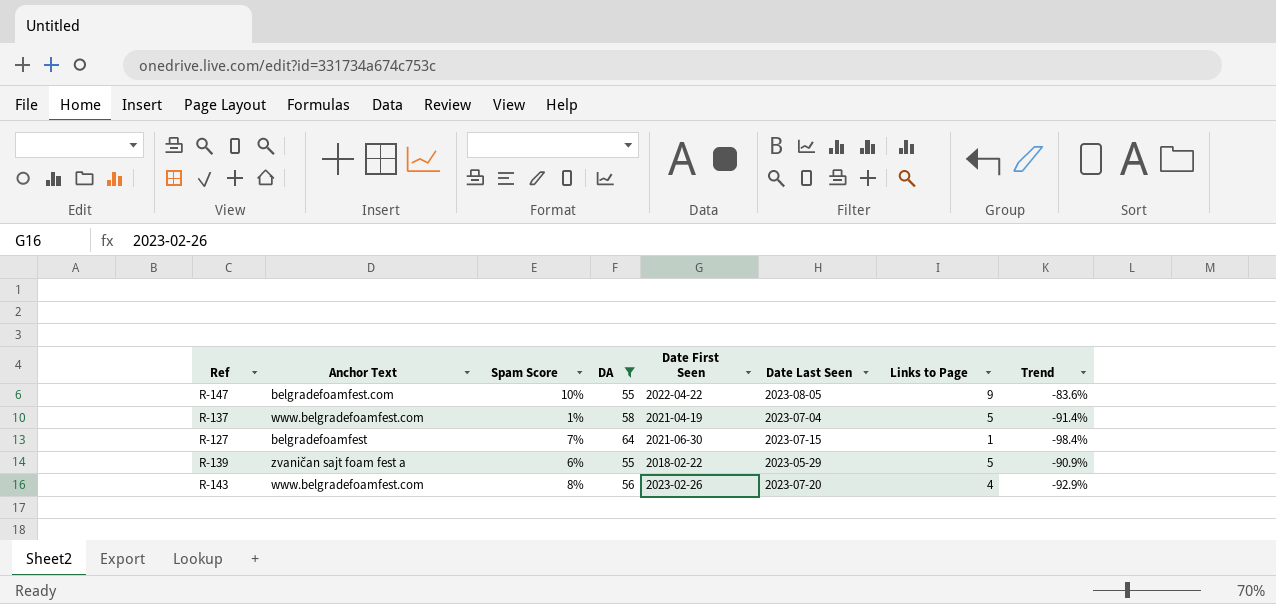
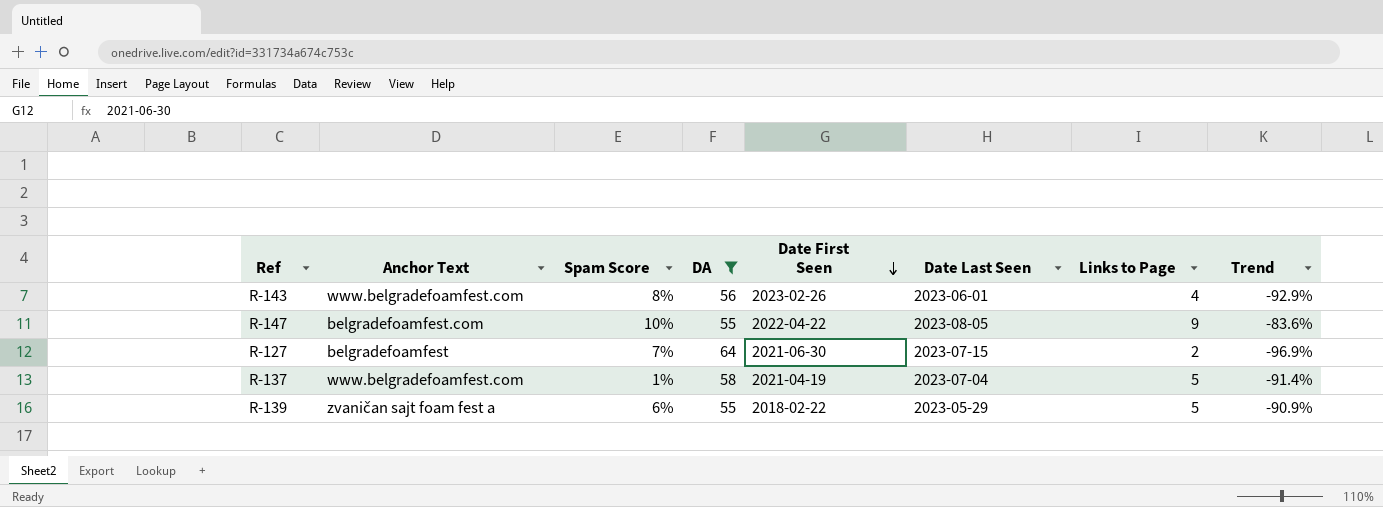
row order: none -> Date First Seen descending
R-143 | Date Last Seen: 2023-07-20 -> 2023-06-01
R-127 | Links to Page: 1 -> 2
R-127 | Trend: -98.4% -> -96.9%

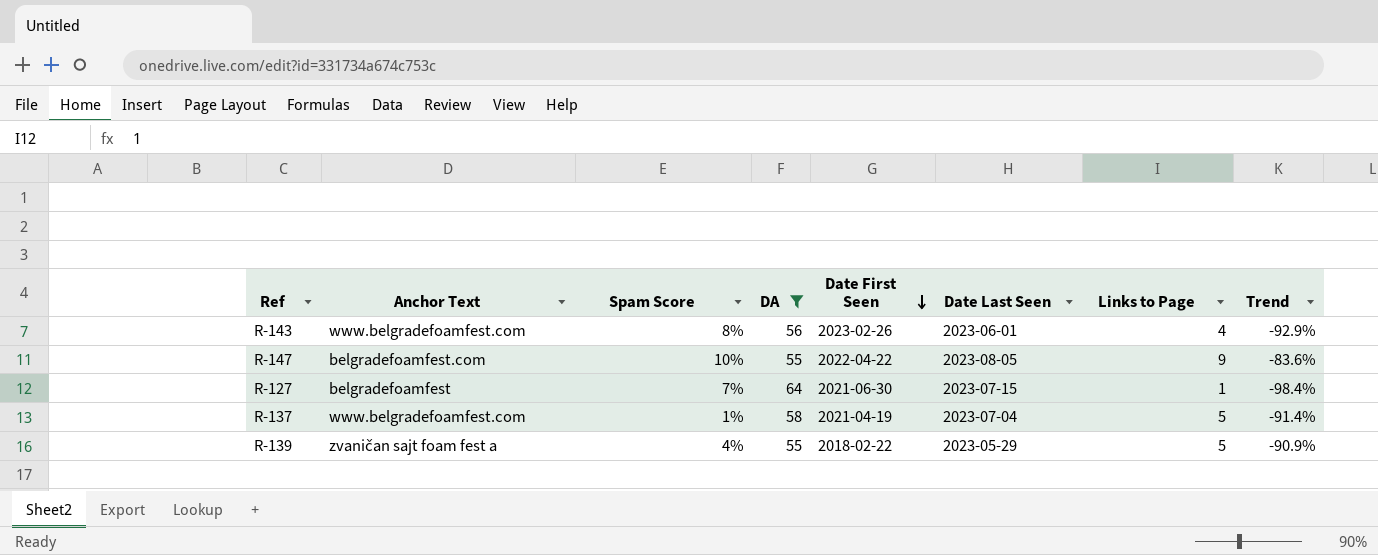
R-127 | Links to Page: 2 -> 1
R-127 | Trend: -96.9% -> -98.4%
R-139 | Spam Score: 6% -> 4%

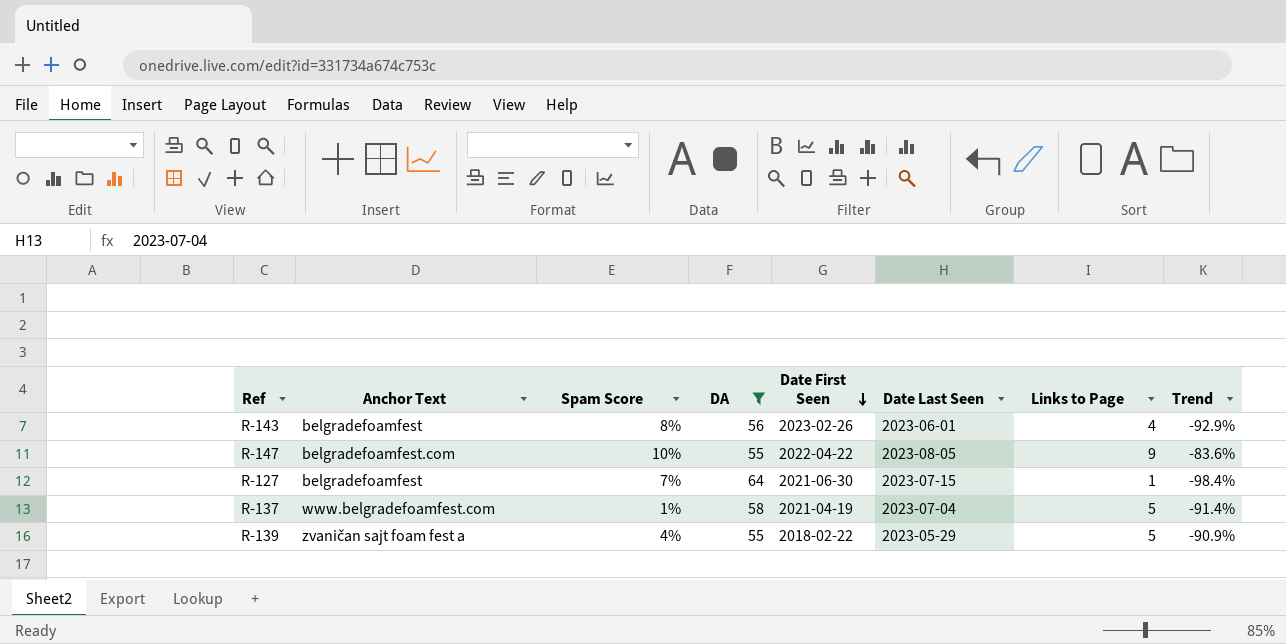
R-143 | Anchor Text: www.belgradefoamfest.com -> belgradefoamfest

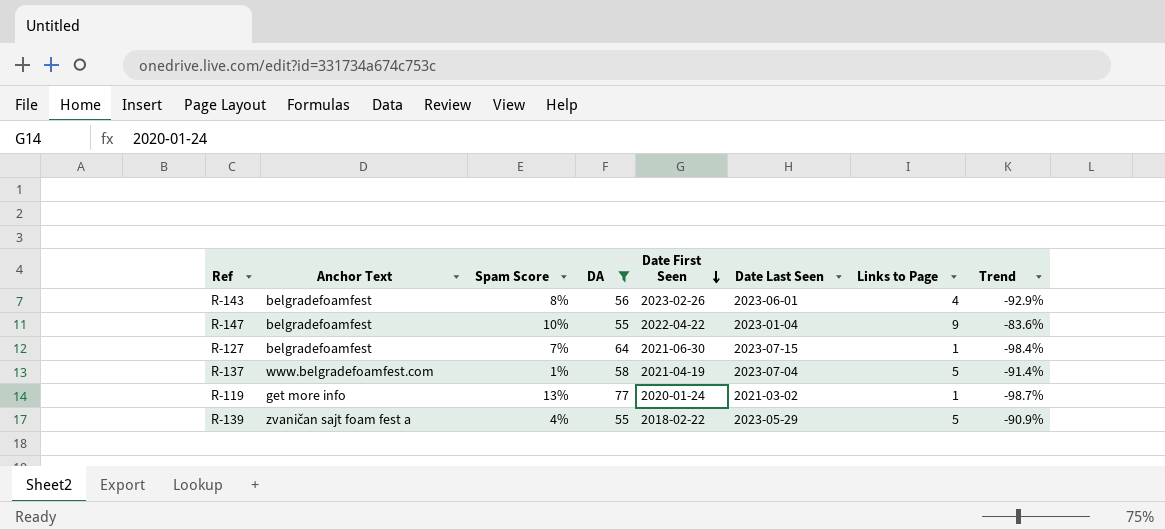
R-147 | Anchor Text: belgradefoamfest.com -> belgradefoamfest
R-147 | Date Last Seen: 2023-08-05 -> 2023-01-04
row R-119: none -> get more info | 13% | 77 | 2020-01-24 | 2021-03-02 | 1 | -98.7%

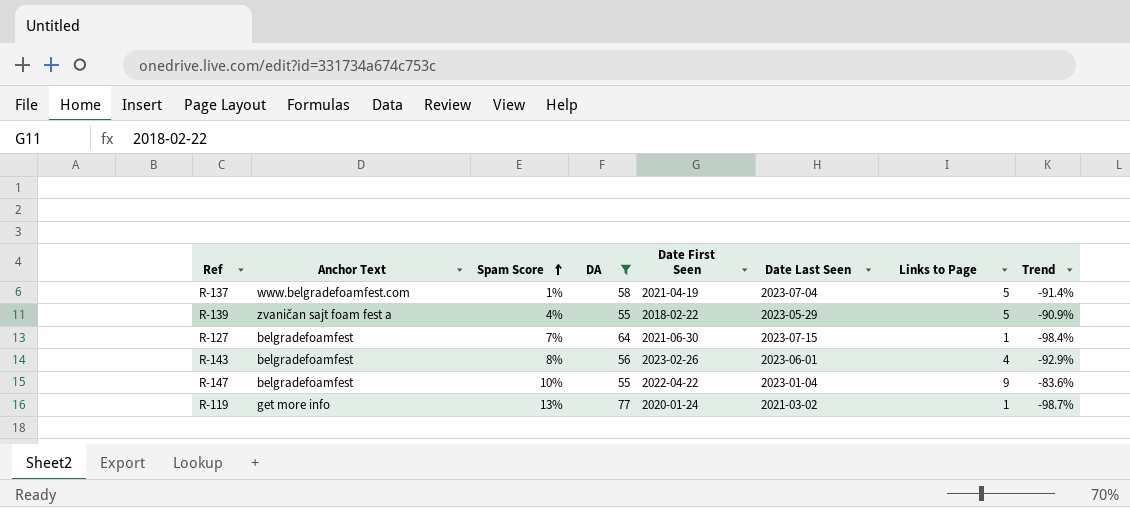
row order: Date First Seen descending -> Spam Score ascending

